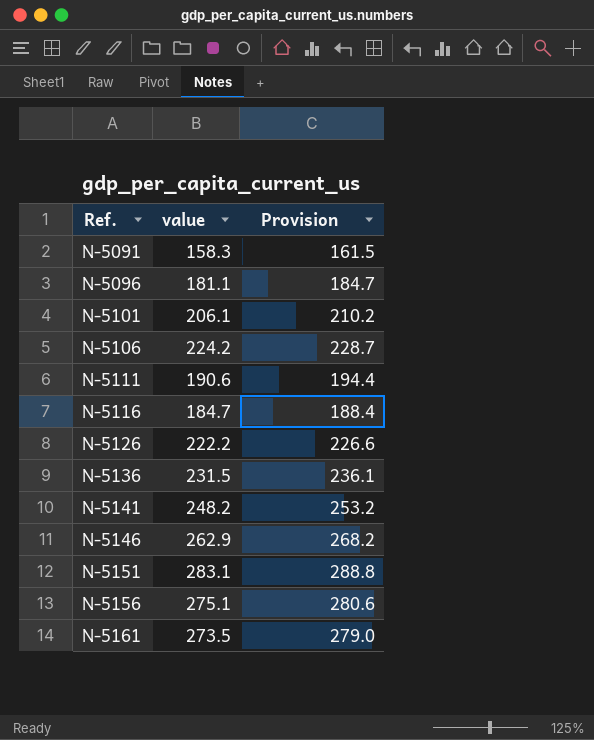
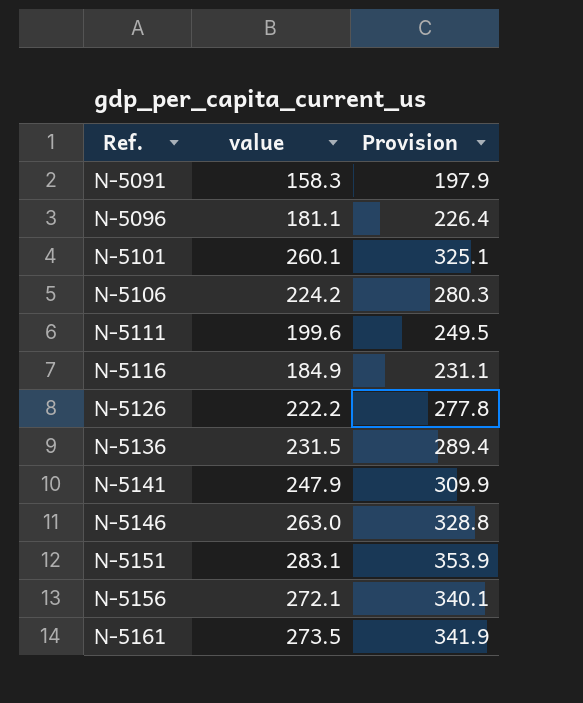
column Provision | formula: [value] * 1.02 -> [value] * 1.25
N-5101 | value: 206.1 -> 260.1
N-5111 | value: 190.6 -> 199.6
N-5116 | value: 184.7 -> 184.9
N-5141 | value: 248.2 -> 247.9
N-5146 | value: 262.9 -> 263.0
N-5156 | value: 275.1 -> 272.1

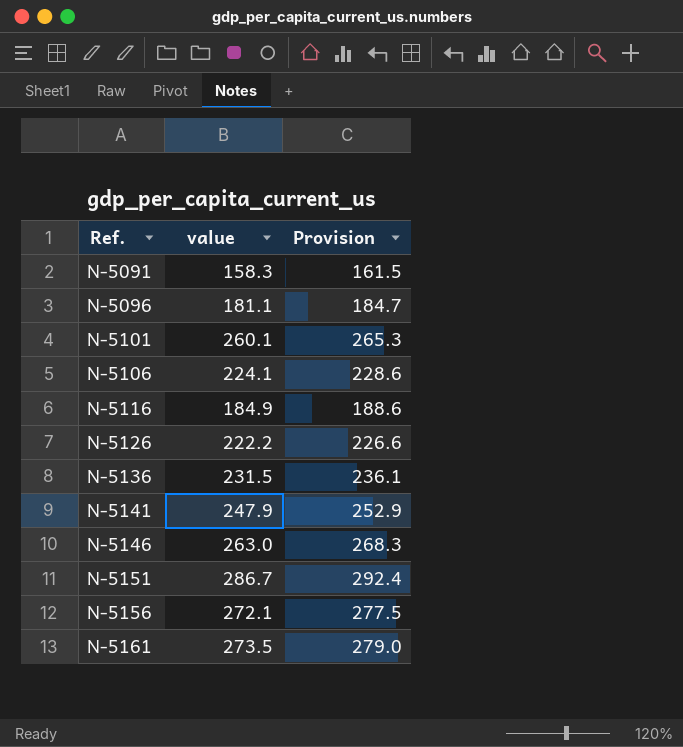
column Provision | formula: [value] * 1.25 -> [value] * 1.02
row N-5111: 199.6 | 249.5 -> none
N-5106 | value: 224.2 -> 224.1
N-5151 | value: 283.1 -> 286.7

